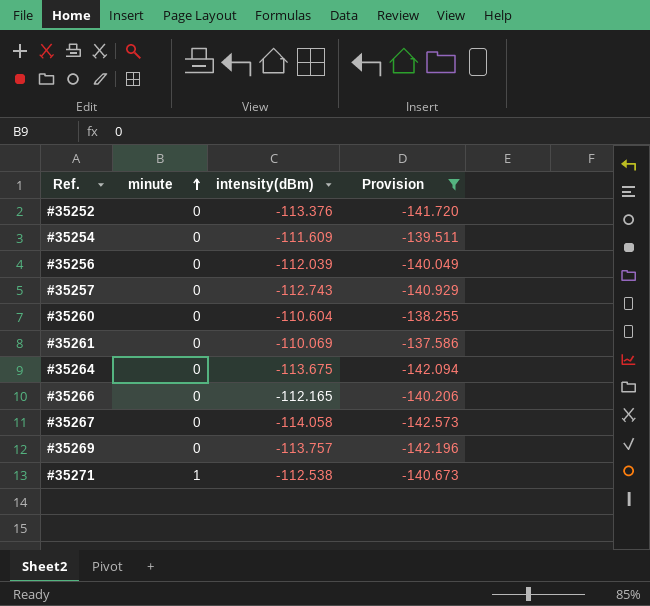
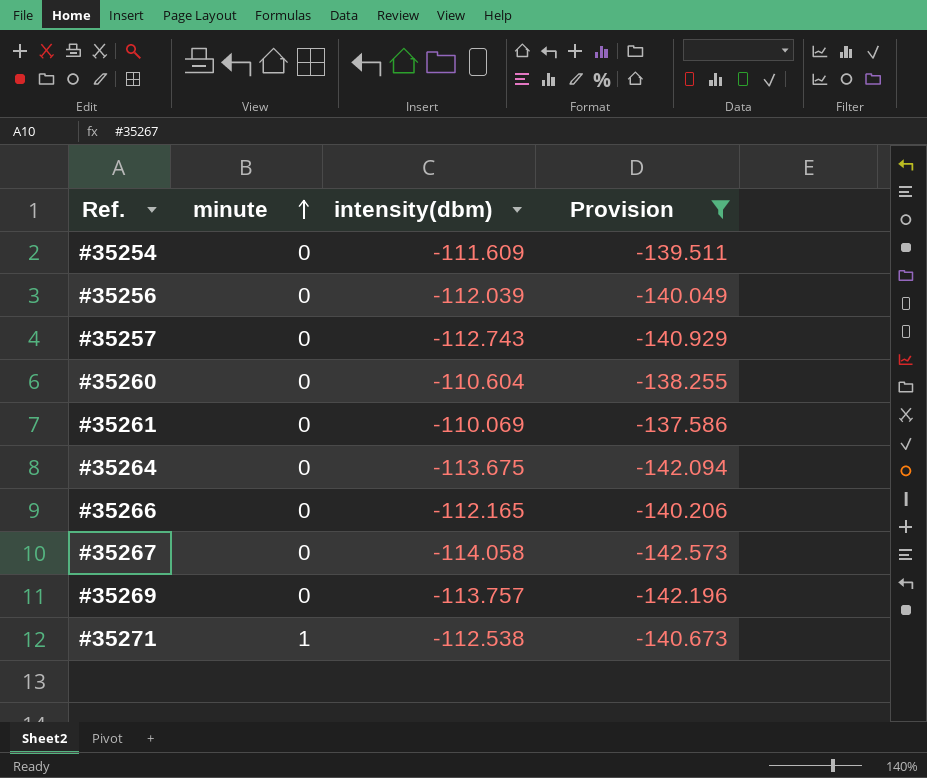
column name: intensity(dBm) -> intensity(dbm)
row #35252: 0 | -113.376 | -141.720 -> none

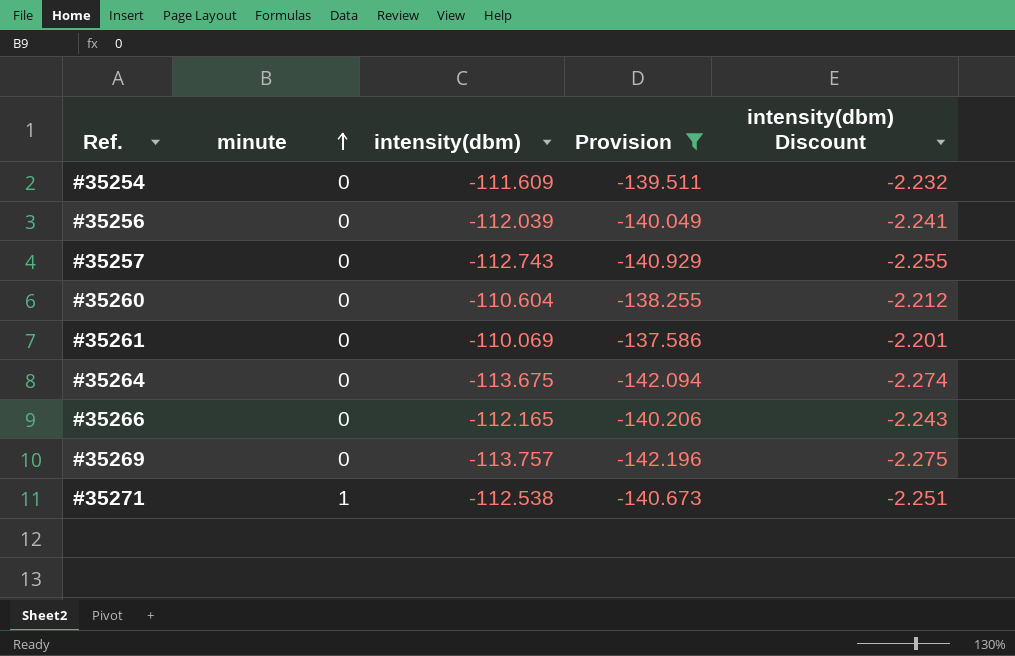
column intensity(dbm) Discount | formula: none -> [intensity(dbm)] * 0.02
row #35267: 0 | -114.058 | -142.573 -> none

